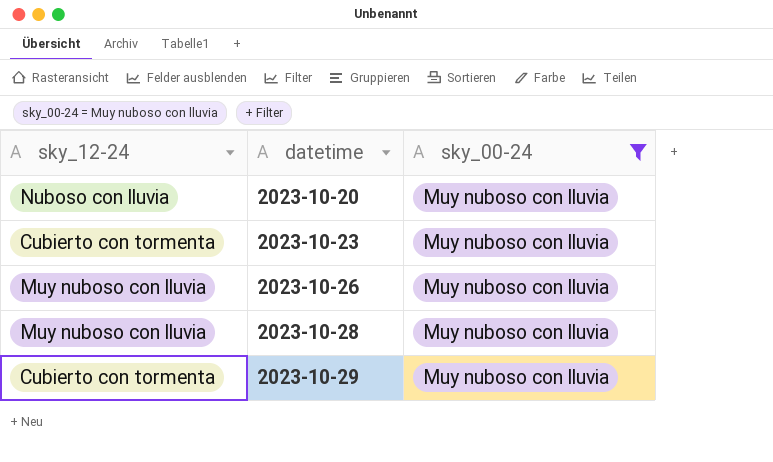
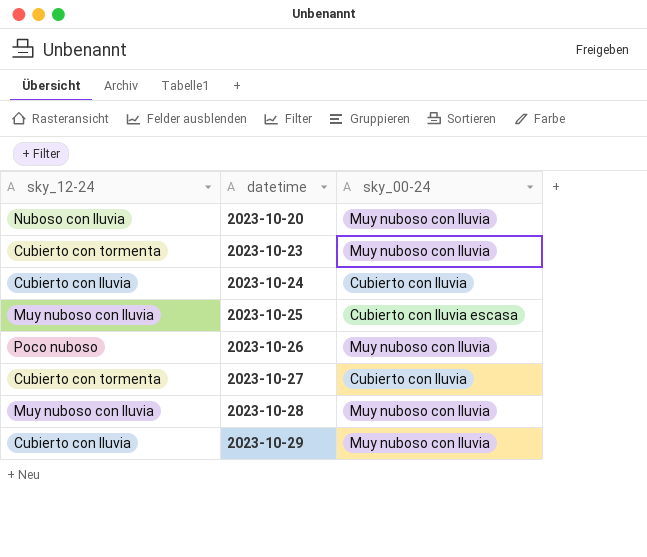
filter: sky_00-24 = Muy nuboso con lluvia -> none
2023-10-26 | sky_12-24: Muy nuboso con lluvia -> Poco nuboso
2023-10-29 | sky_12-24: Cubierto con tormenta -> Cubierto con lluvia

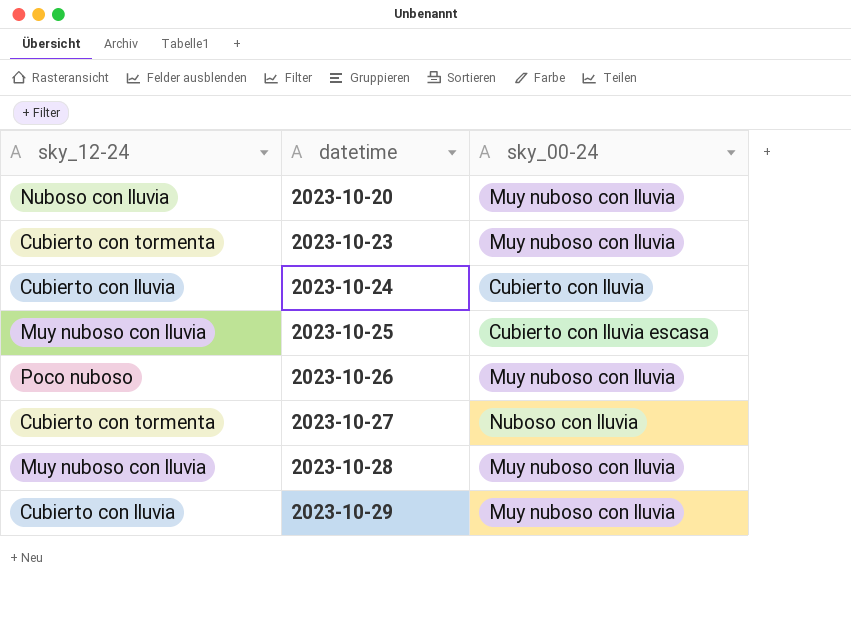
2023-10-27 | sky_00-24: Cubierto con lluvia -> Nuboso con lluvia

